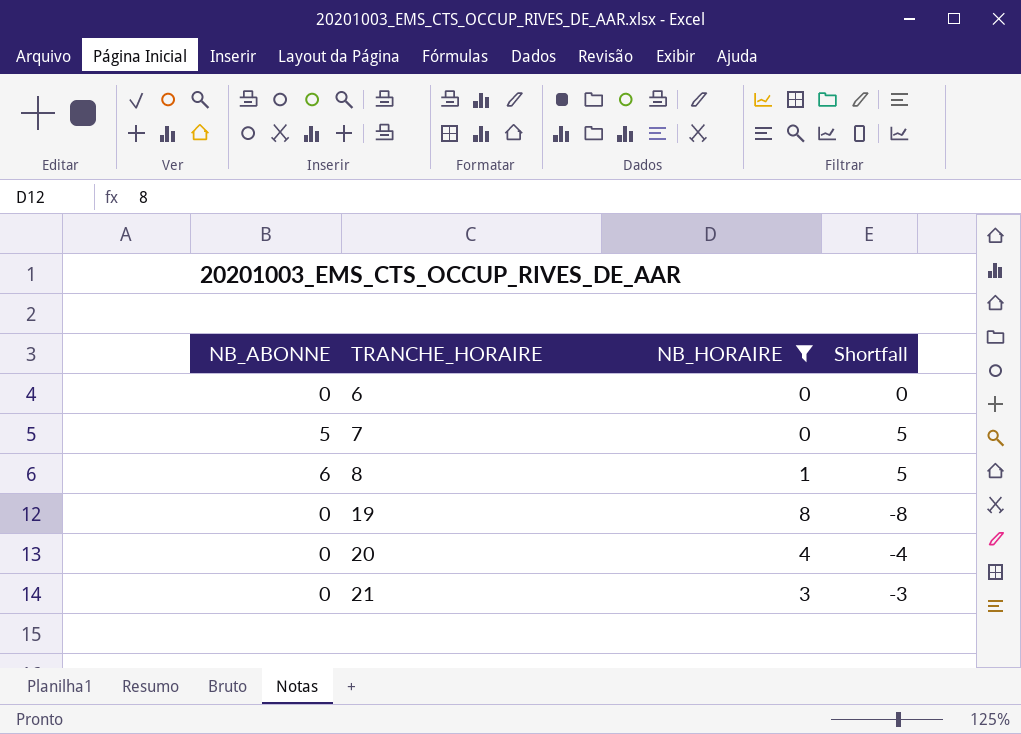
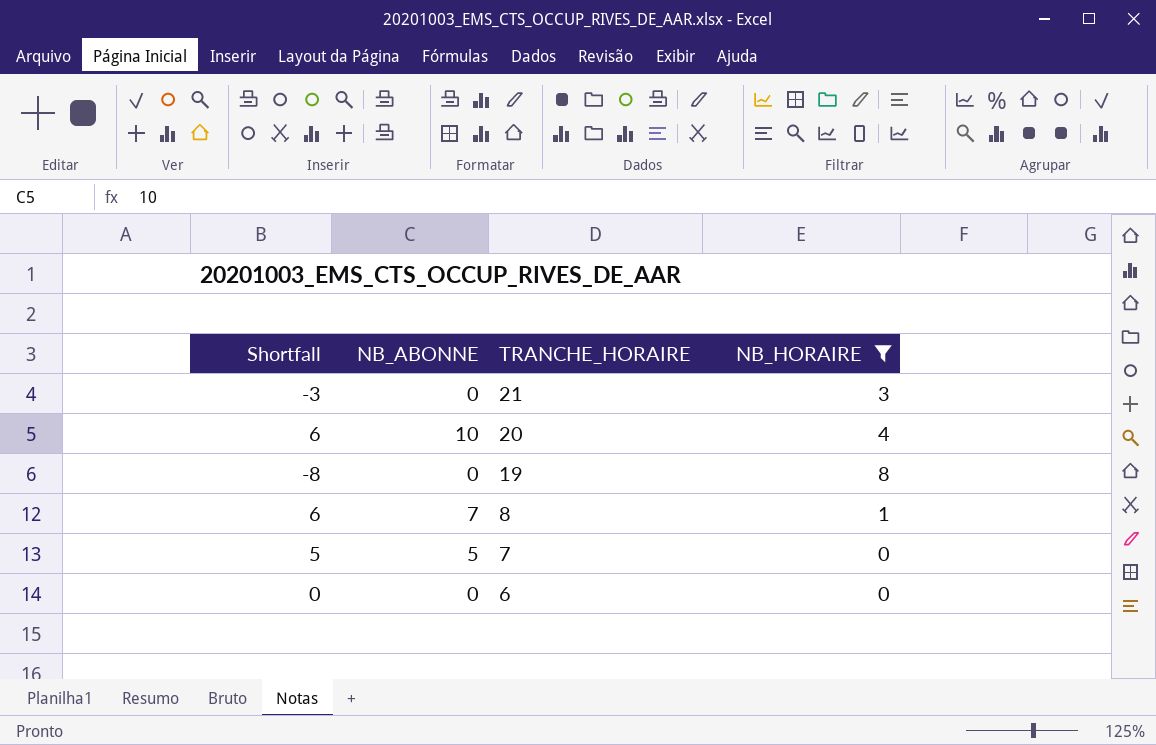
row order: TRANCHE_HORAIRE ascending -> TRANCHE_HORAIRE descending
column Shortfall | position: 4 -> 1
20 | Shortfall: -4 -> 6
20 | NB_ABONNE: 0 -> 10
8 | Shortfall: 5 -> 6
8 | NB_ABONNE: 6 -> 7

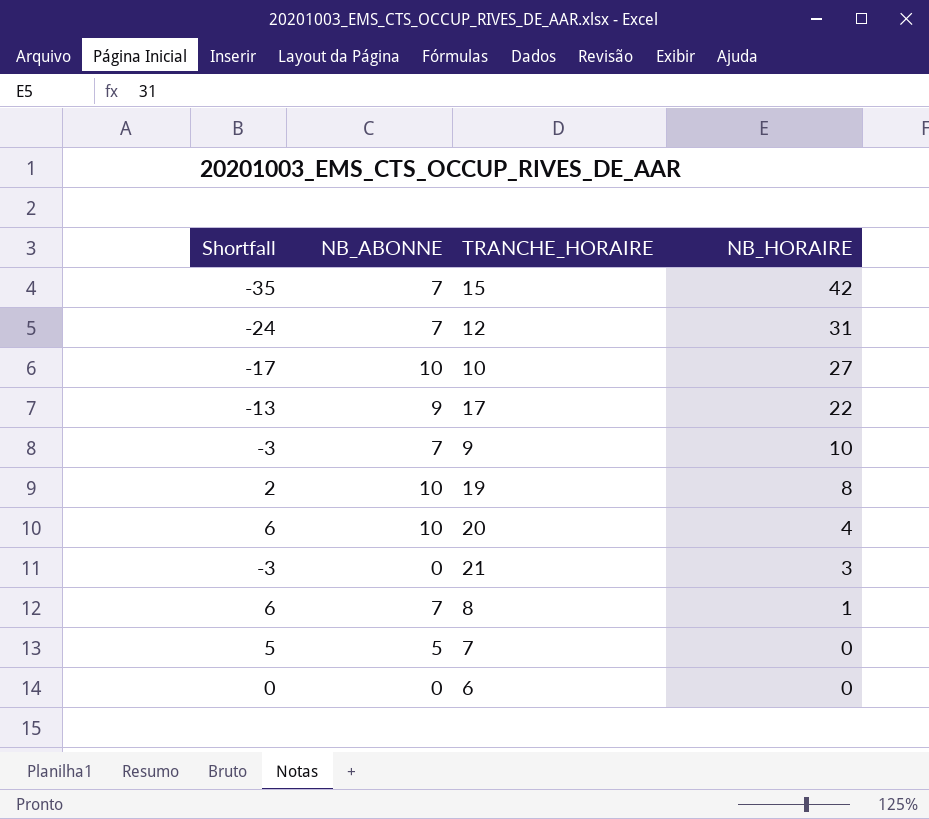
filter: NB_HORAIRE <= 8 -> none
row order: TRANCHE_HORAIRE descending -> NB_HORAIRE descending
19 | Shortfall: -8 -> 2
19 | NB_ABONNE: 0 -> 10

